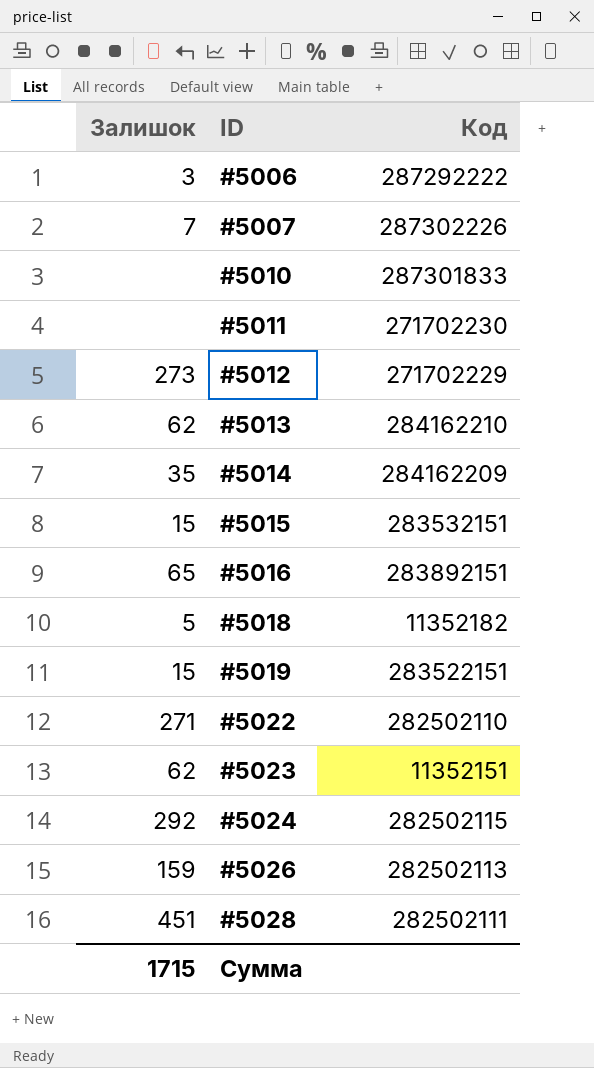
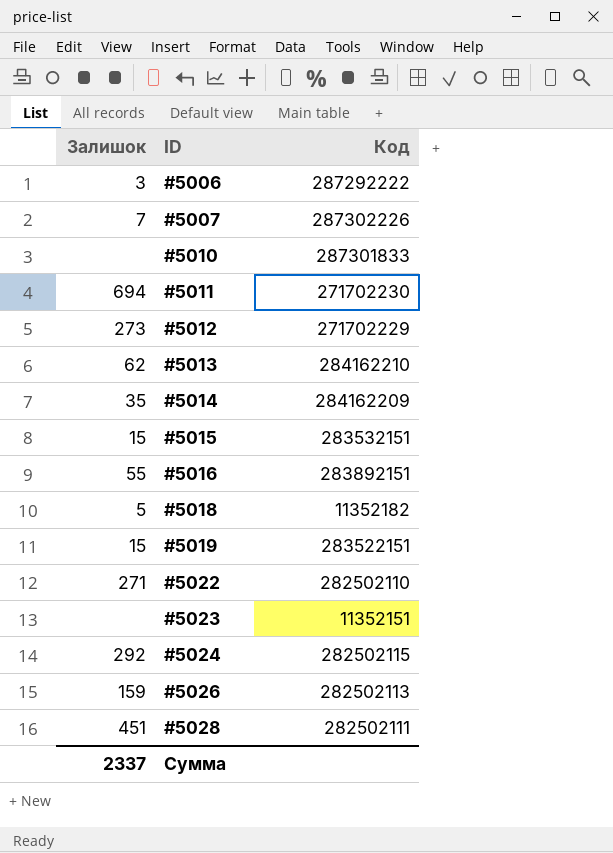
#5011 | Залишок: none -> 694
#5016 | Залишок: 65 -> 55
#5023 | Залишок: 62 -> none
Сумма | Залишок: 1715 -> 2337

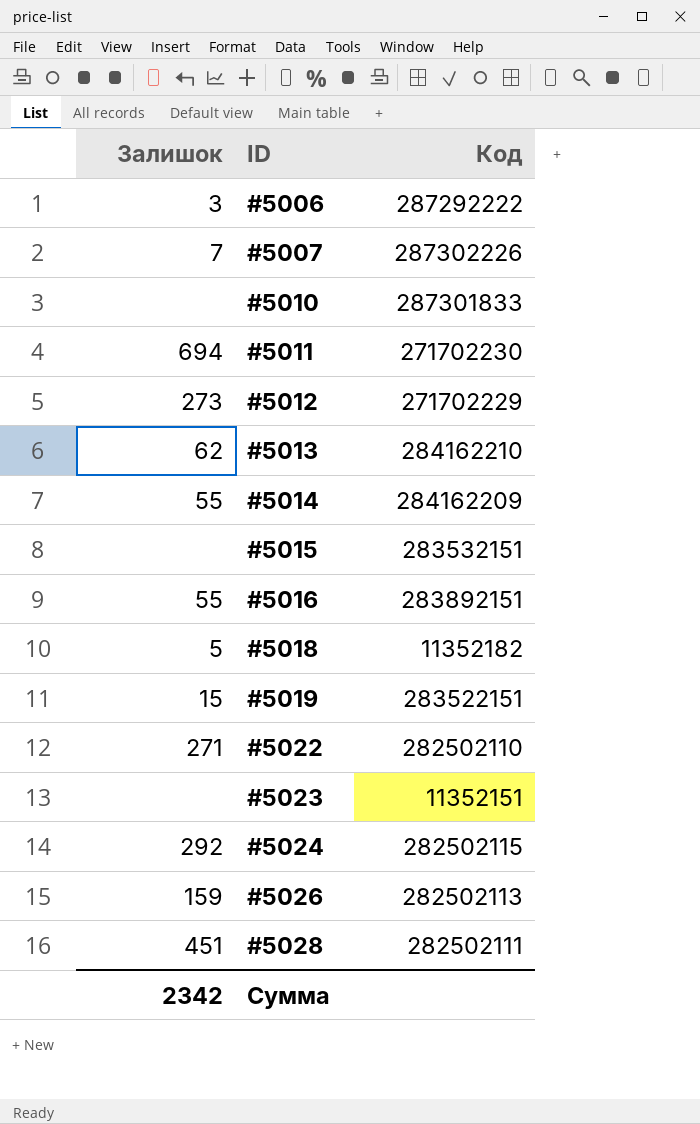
#5014 | Залишок: 35 -> 55
#5015 | Залишок: 15 -> none
Сумма | Залишок: 2337 -> 2342

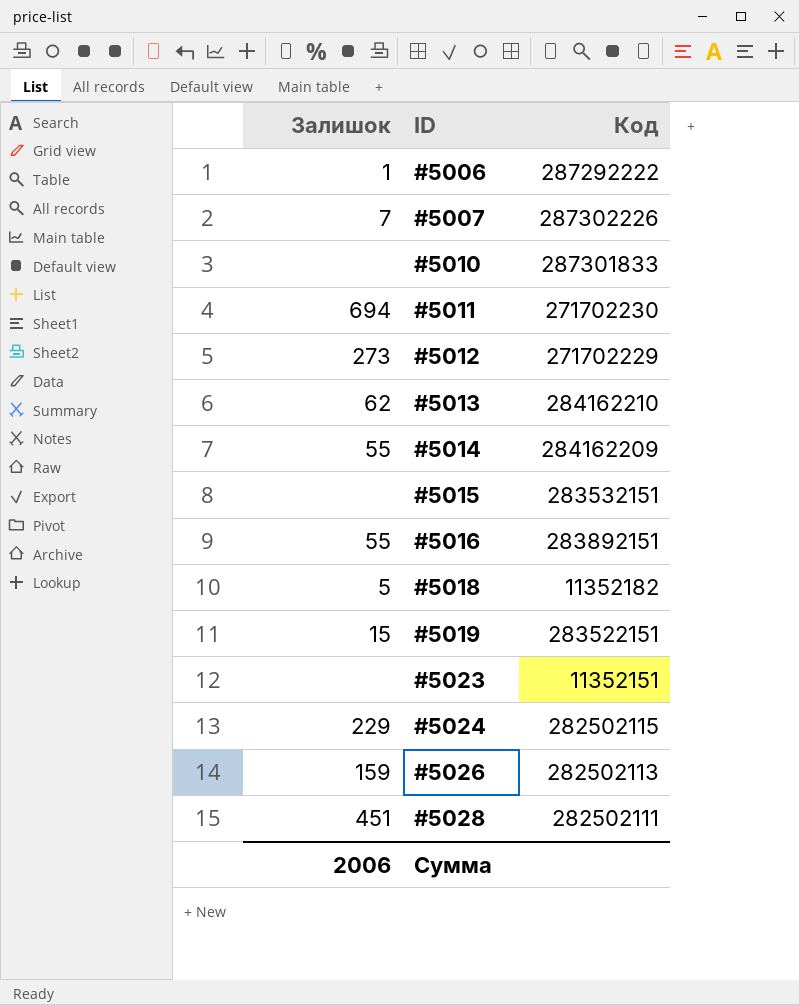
row #5022: 271 | 282502110 -> none
#5006 | Залишок: 3 -> 1
#5024 | Залишок: 292 -> 229
Сумма | Залишок: 2342 -> 2006

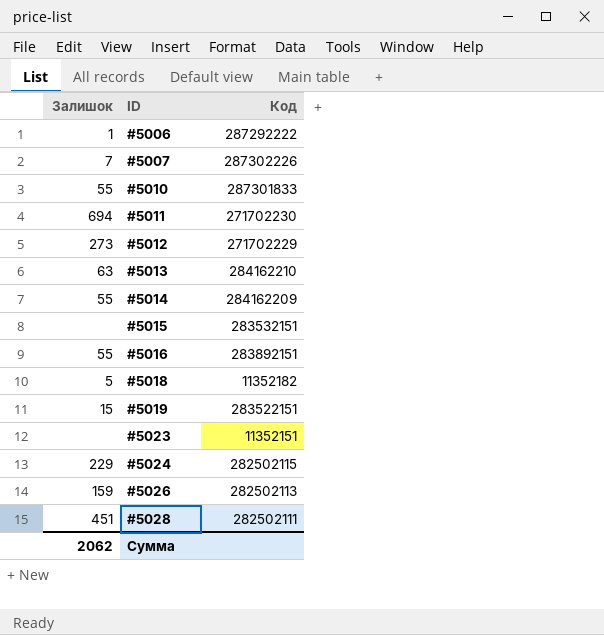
#5010 | Залишок: none -> 55
#5013 | Залишок: 62 -> 63
Сумма | Залишок: 2006 -> 2062

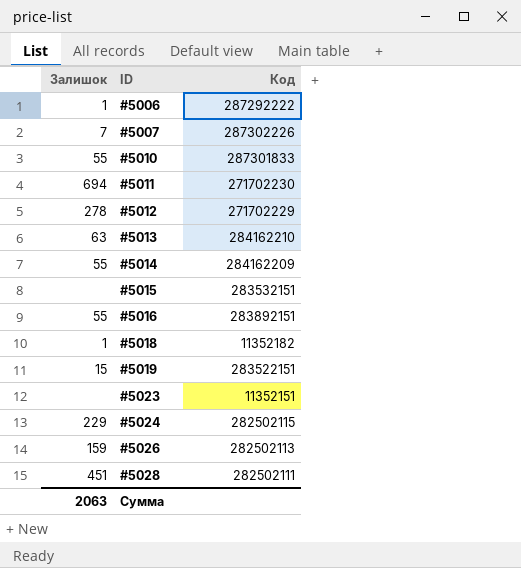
#5012 | Залишок: 273 -> 278
#5018 | Залишок: 5 -> 1
Сумма | Залишок: 2062 -> 2063

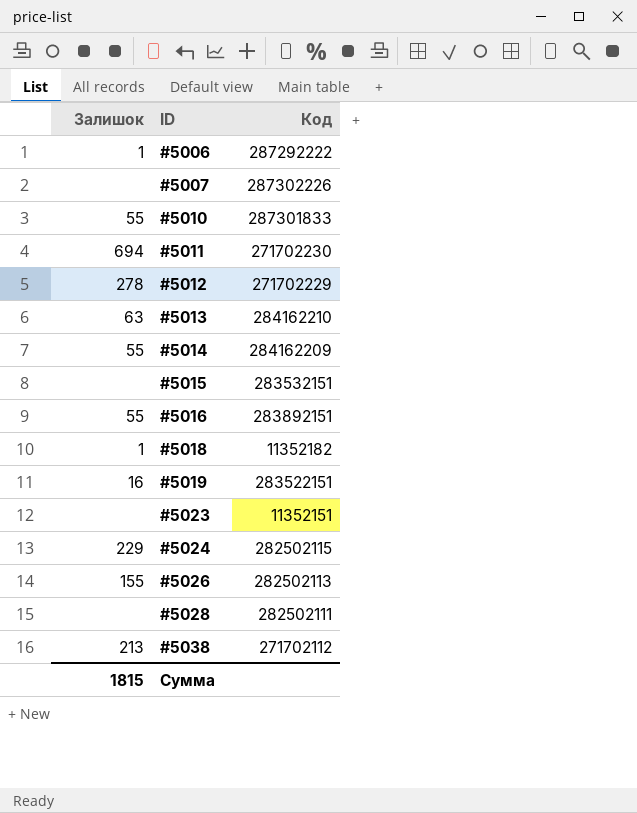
#5007 | Залишок: 7 -> none
#5019 | Залишок: 15 -> 16
#5026 | Залишок: 159 -> 155
#5028 | Залишок: 451 -> none
row #5038: none -> 213 | 271702112
Сумма | Залишок: 2063 -> 1815

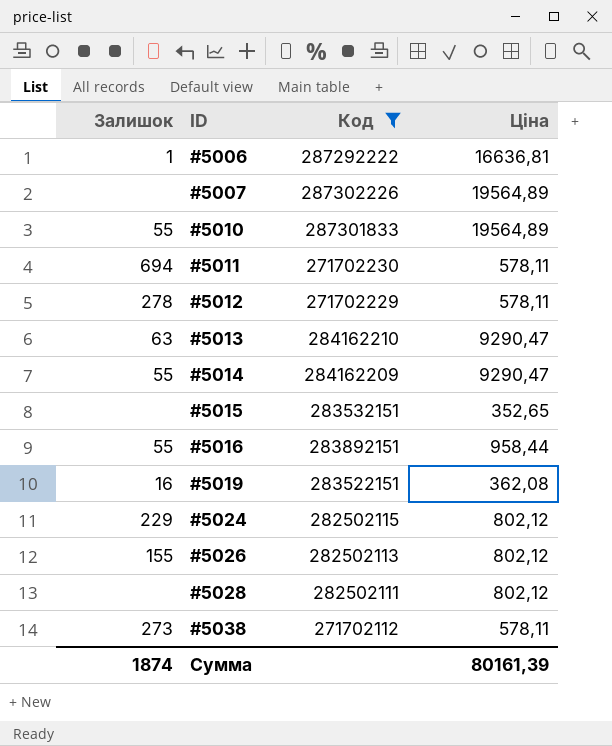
filter: none -> Код >= 271702112
column Ціна | position: none -> 4
#5038 | Залишок: 213 -> 273
Сумма | Залишок: 1815 -> 1874

